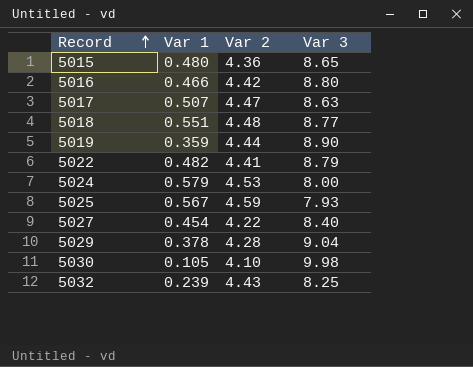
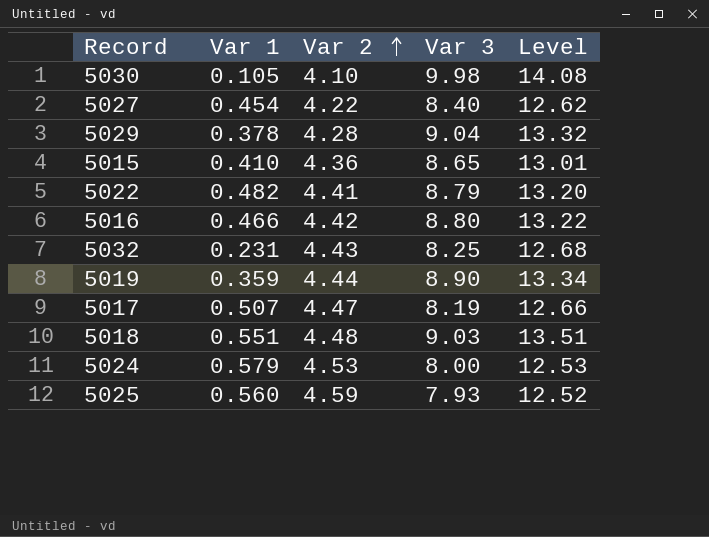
row order: Record ascending -> Var 2 ascending
column Level | formula: none -> [Var 2] + [Var 3]
5015 | Var 1: 0.480 -> 0.410
5032 | Var 1: 0.239 -> 0.231
5017 | Var 3: 8.63 -> 8.19
5018 | Var 3: 8.77 -> 9.03
5025 | Var 1: 0.567 -> 0.560

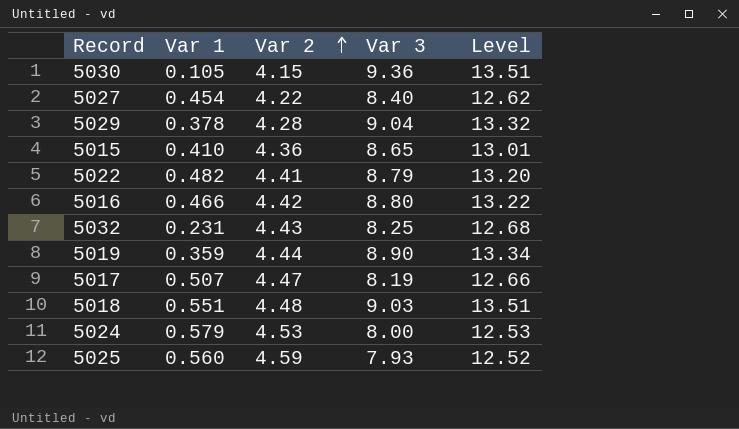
5030 | Var 2: 4.10 -> 4.15
5030 | Var 3: 9.98 -> 9.36
5030 | Level: 14.08 -> 13.51

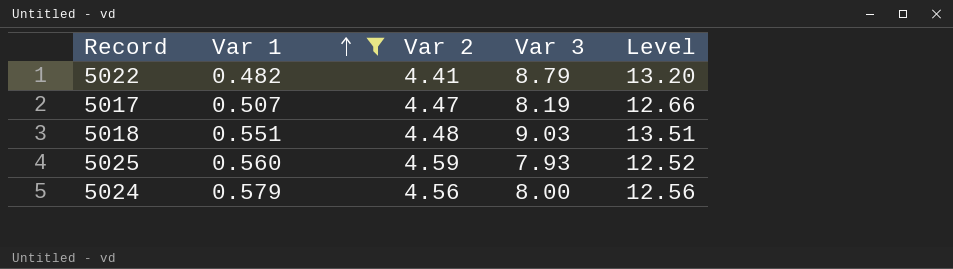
filter: none -> Var 1 >= 0.482
row order: Var 2 ascending -> Var 1 ascending
5024 | Var 2: 4.53 -> 4.56
5024 | Level: 12.53 -> 12.56

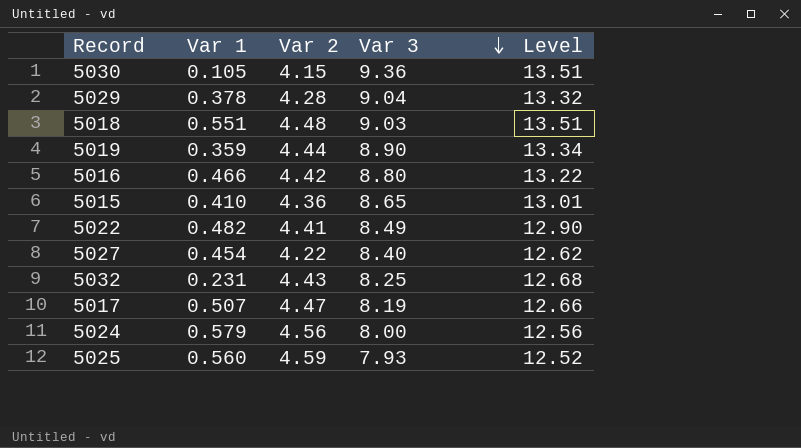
filter: Var 1 >= 0.482 -> none
row order: Var 1 ascending -> Var 3 descending
5022 | Var 3: 8.79 -> 8.49
5022 | Level: 13.20 -> 12.90

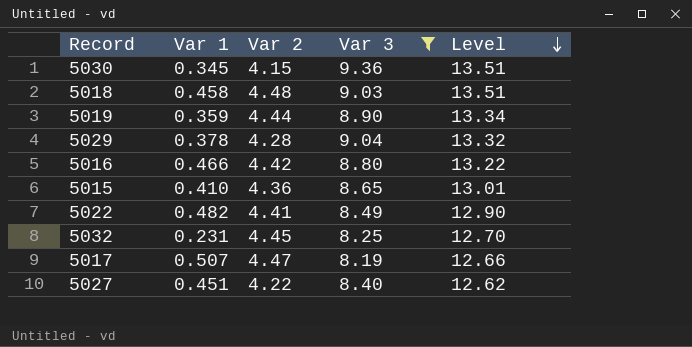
filter: none -> Var 3 >= 8.19
row order: Var 3 descending -> Level descending
5030 | Var 1: 0.105 -> 0.345
5018 | Var 1: 0.551 -> 0.458
5032 | Var 2: 4.43 -> 4.45
5032 | Level: 12.68 -> 12.70
5027 | Var 1: 0.454 -> 0.451

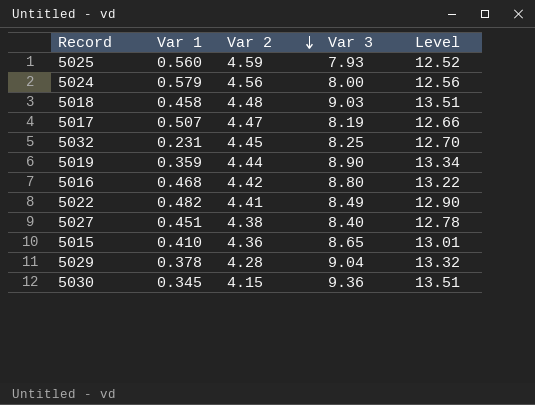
filter: Var 3 >= 8.19 -> none
row order: Level descending -> Var 2 descending
5016 | Var 1: 0.466 -> 0.468
5027 | Var 2: 4.22 -> 4.38
5027 | Level: 12.62 -> 12.78

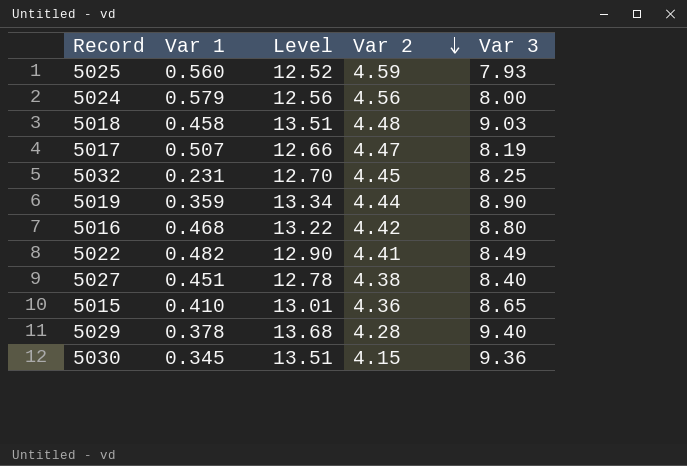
column Level | position: 5 -> 3
5029 | Level: 13.32 -> 13.68
5029 | Var 3: 9.04 -> 9.40

